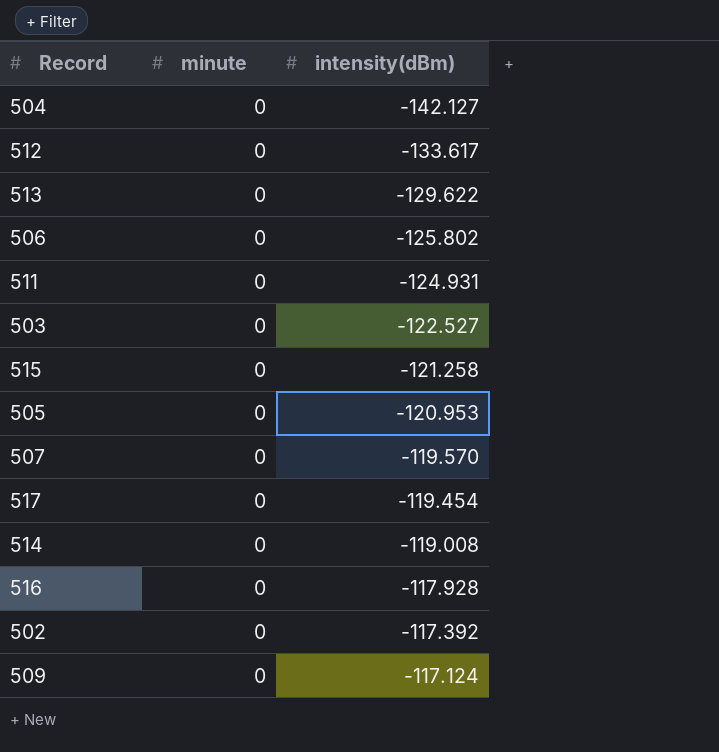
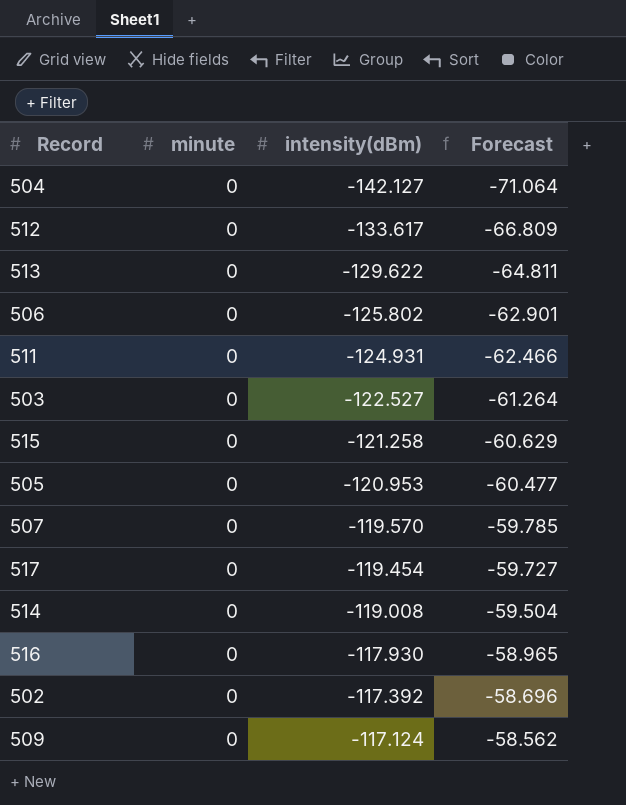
column Forecast | formula: none -> [intensity(dBm)] * 0.5
516 | intensity(dBm): -117.928 -> -117.930

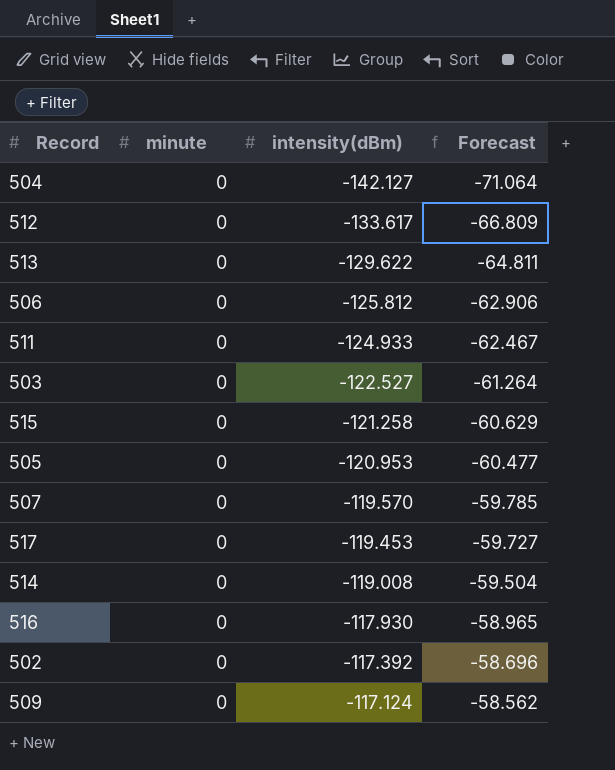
506 | intensity(dBm): -125.802 -> -125.812
506 | Forecast: -62.901 -> -62.906
511 | intensity(dBm): -124.931 -> -124.933
511 | Forecast: -62.466 -> -62.467
517 | intensity(dBm): -119.454 -> -119.453

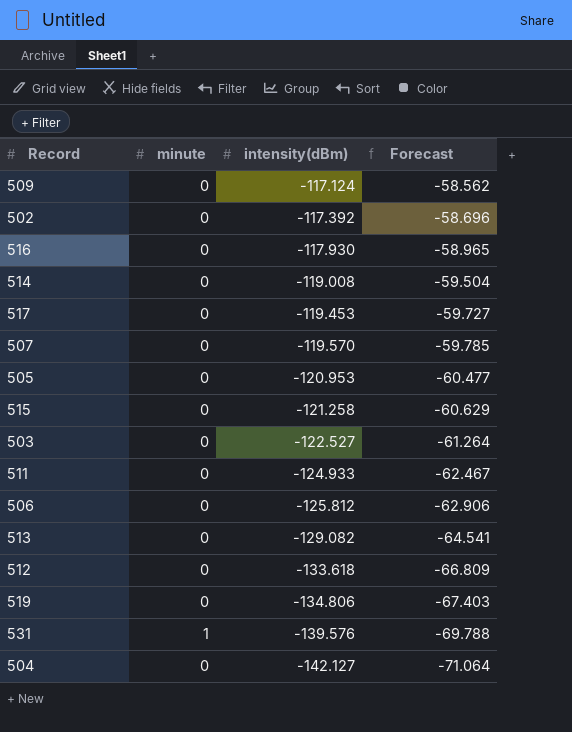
row order: intensity(dBm) ascending -> intensity(dBm) descending
513 | intensity(dBm): -129.622 -> -129.082
513 | Forecast: -64.811 -> -64.541
512 | intensity(dBm): -133.617 -> -133.618
row 519: none -> 0 | -134.806 | -67.403
row 531: none -> 1 | -139.576 | -69.788

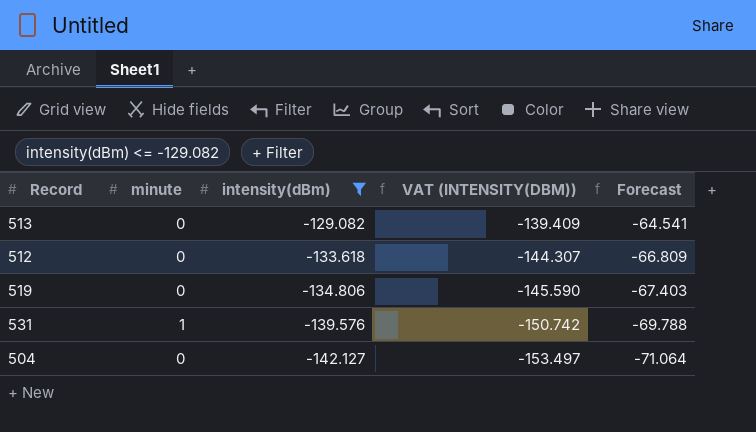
filter: none -> intensity(dBm) <= -129.082
column VAT (INTENSITY(DBM)) | formula: none -> [intensity(dBm)] * 1.08

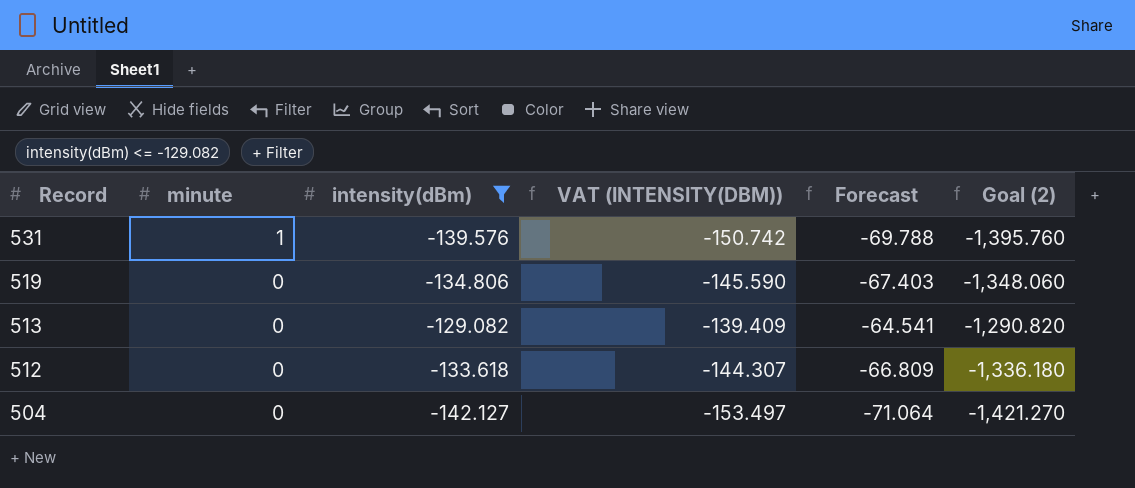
row order: intensity(dBm) descending -> Record descending
column Goal (2) | formula: none -> [intensity(dBm)] * 10

